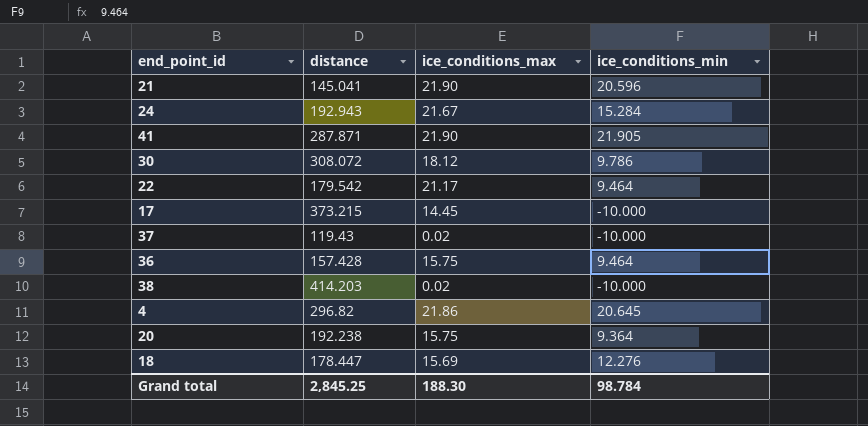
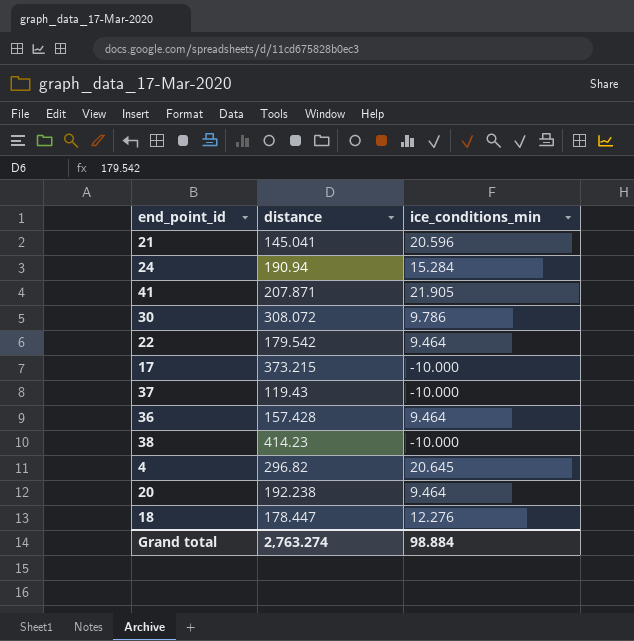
column ice_conditions_max | position: 3 -> none
24 | distance: 192.943 -> 190.94
41 | distance: 287.871 -> 207.871
38 | distance: 414.203 -> 414.23
20 | ice_conditions_min: 9.364 -> 9.464
Grand total | distance: 2,845.25 -> 2,763.274
Grand total | ice_conditions_min: 98.784 -> 98.884

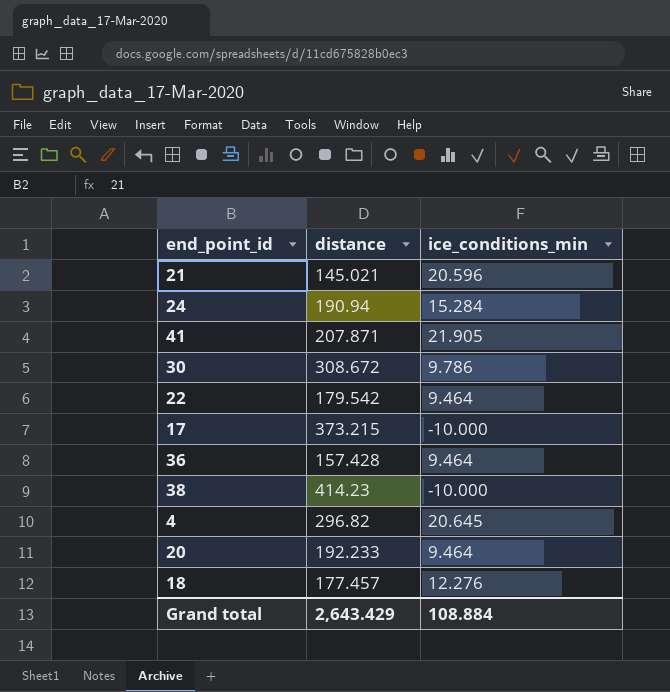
row 37: 119.43 | -10.000 -> none
21 | distance: 145.041 -> 145.021
30 | distance: 308.072 -> 308.672
20 | distance: 192.238 -> 192.233
18 | distance: 178.447 -> 177.457
Grand total | distance: 2,763.274 -> 2,643.429
Grand total | ice_conditions_min: 98.884 -> 108.884

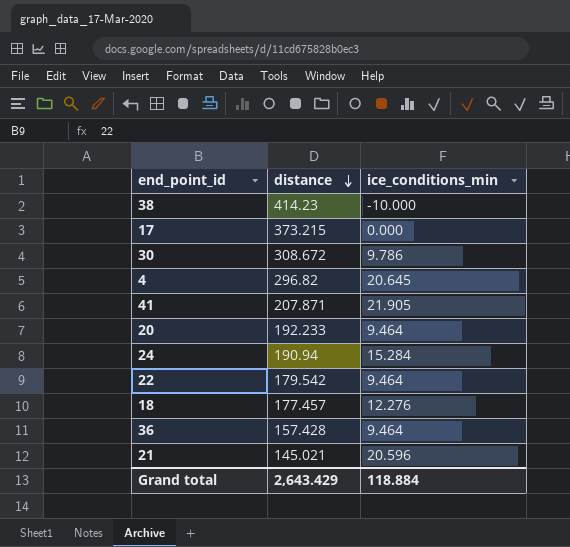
row order: none -> distance descending
17 | ice_conditions_min: -10.000 -> 0.000
Grand total | ice_conditions_min: 108.884 -> 118.884

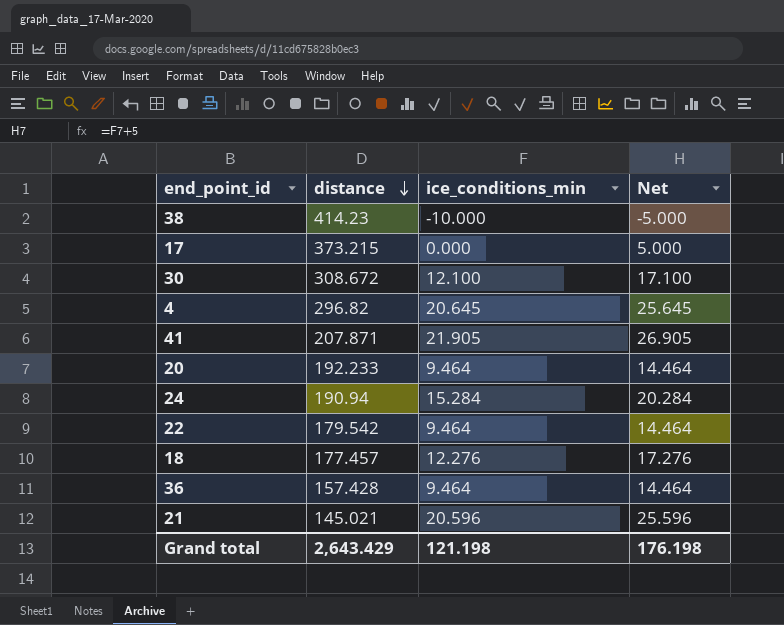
column Net | formula: none -> [ice_conditions_min] + 5
30 | ice_conditions_min: 9.786 -> 12.100
Grand total | ice_conditions_min: 118.884 -> 121.198

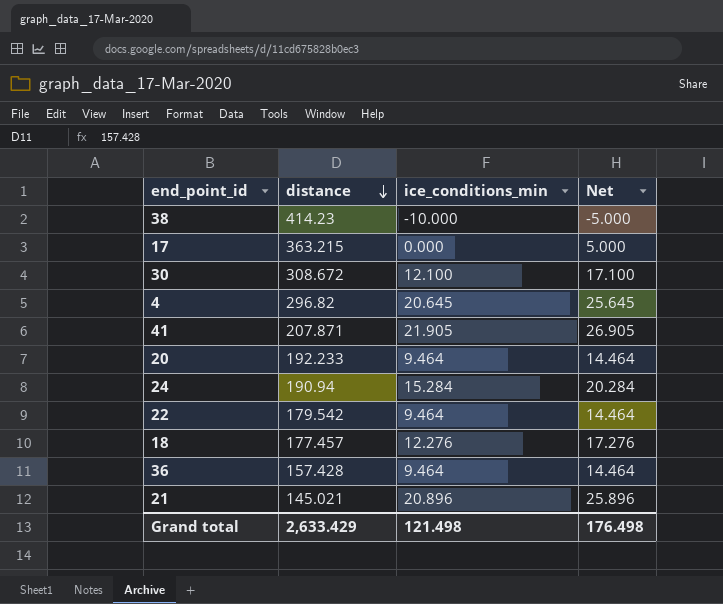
17 | distance: 373.215 -> 363.215
21 | ice_conditions_min: 20.596 -> 20.896
21 | Net: 25.596 -> 25.896
Grand total | distance: 2,643.429 -> 2,633.429
Grand total | ice_conditions_min: 121.198 -> 121.498
Grand total | Net: 176.198 -> 176.498

